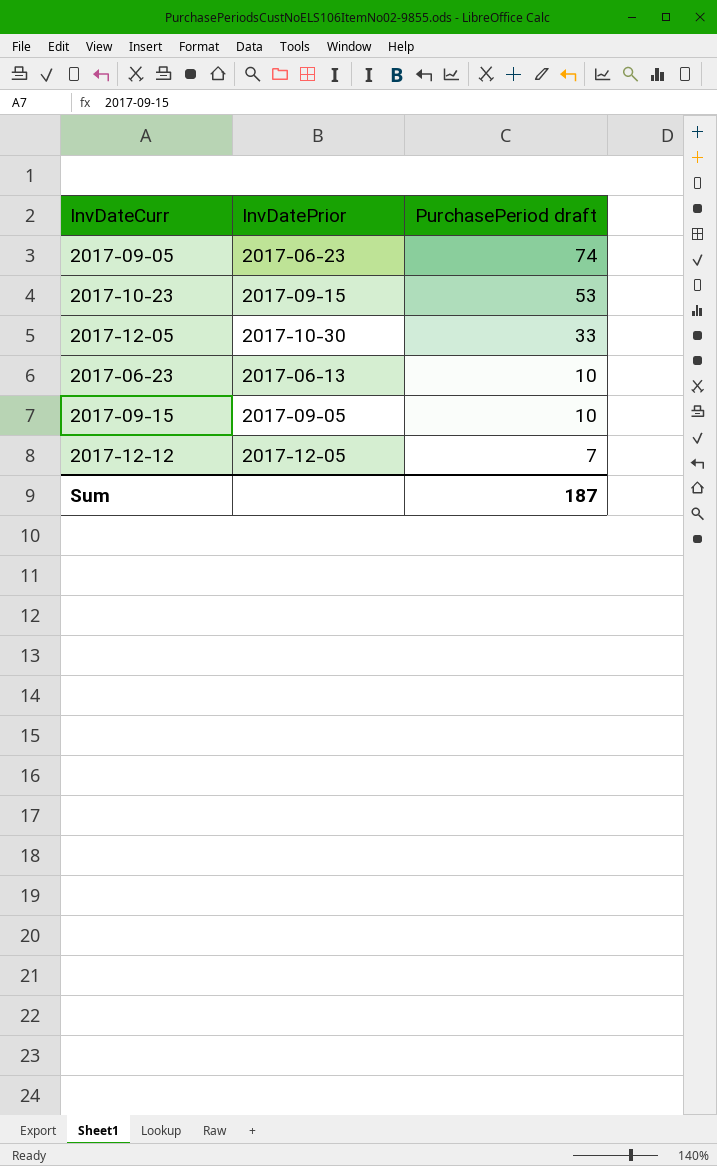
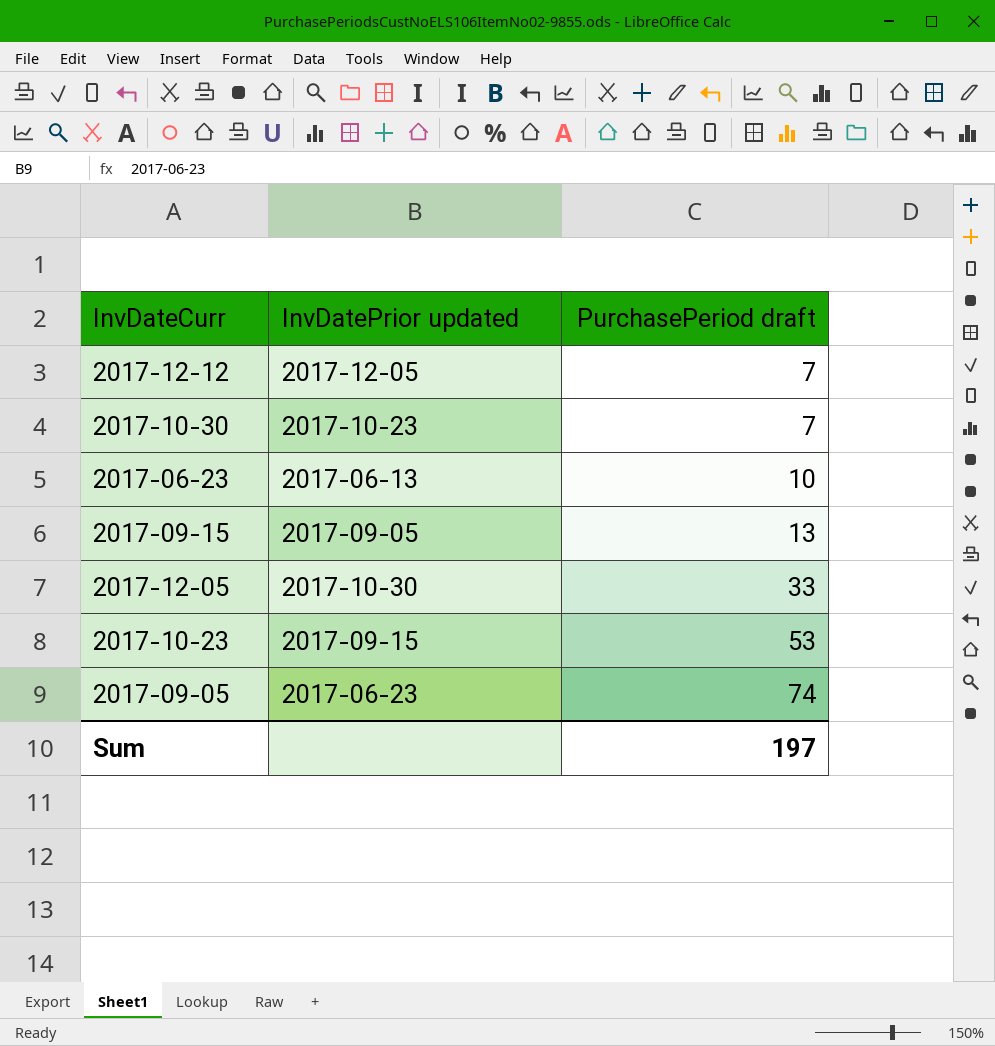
row order: PurchasePeriod draft descending -> PurchasePeriod draft ascending
column name: InvDatePrior -> InvDatePrior updated
row 2017-10-30: none -> 2017-10-23 | 7
2017-09-15 | PurchasePeriod draft: 10 -> 13
Sum | PurchasePeriod draft: 187 -> 197

